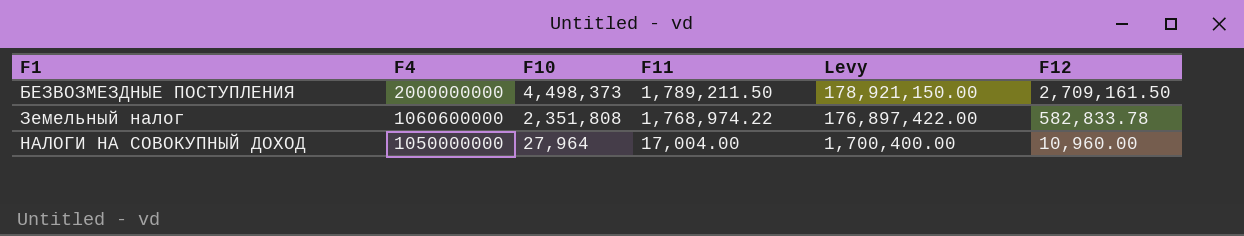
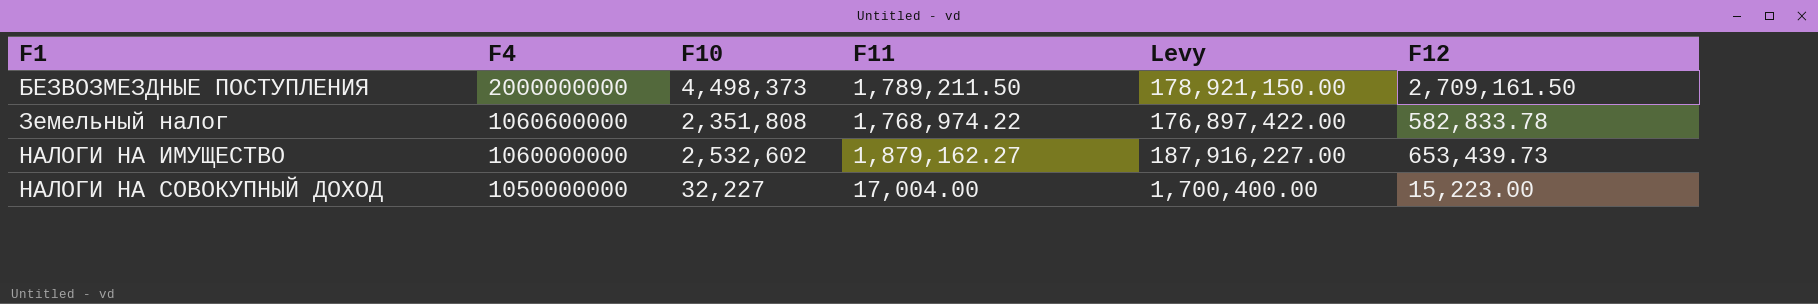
row НАЛОГИ НА ИМУЩЕСТВО: none -> 1060000000 | 2,532,602 | 1,879,162.27 | 187,916,227.00 | 653,439.73
НАЛОГИ НА СОВОКУПНЫЙ ДОХОД | F10: 27,964 -> 32,227
НАЛОГИ НА СОВОКУПНЫЙ ДОХОД | F12: 10,960.00 -> 15,223.00

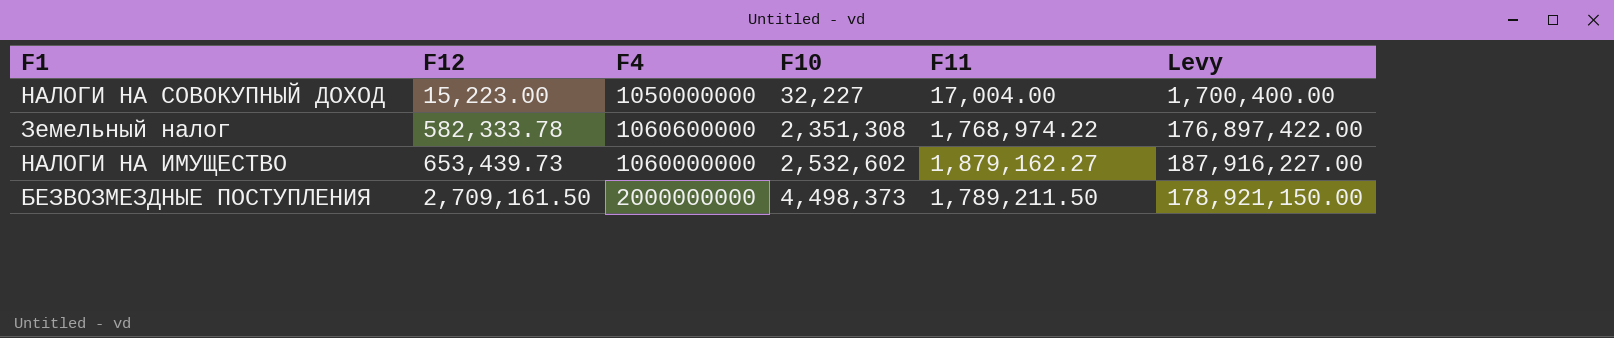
row order: F1 ascending -> F12 ascending
column F12 | position: 6 -> 2
Земельный налог | F12: 582,833.78 -> 582,333.78
Земельный налог | F10: 2,351,808 -> 2,351,308

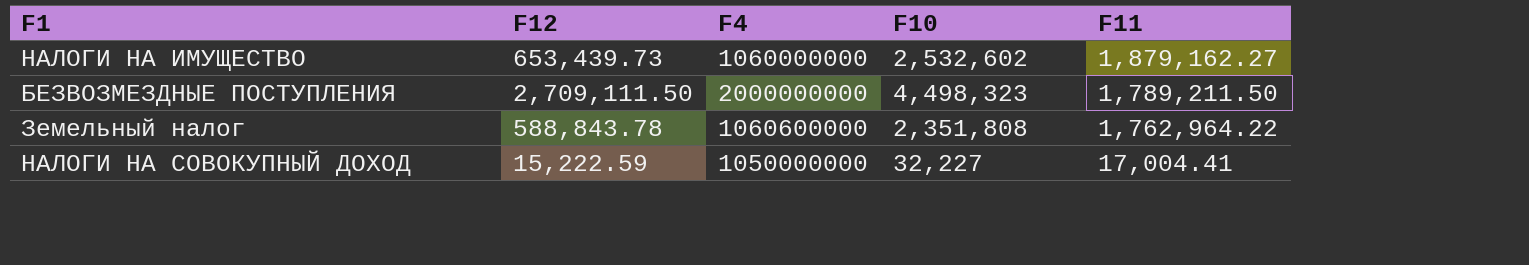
row order: F12 ascending -> F11 descending
column Levy | formula: [F11] * 100 -> none
БЕЗВОЗМЕЗДНЫЕ ПОСТУПЛЕНИЯ | F12: 2,709,161.50 -> 2,709,111.50
БЕЗВОЗМЕЗДНЫЕ ПОСТУПЛЕНИЯ | F10: 4,498,373 -> 4,498,323
Земельный налог | F12: 582,333.78 -> 588,843.78
Земельный налог | F10: 2,351,308 -> 2,351,808
Земельный налог | F11: 1,768,974.22 -> 1,762,964.22
НАЛОГИ НА СОВОКУПНЫЙ ДОХОД | F12: 15,223.00 -> 15,222.59
НАЛОГИ НА СОВОКУПНЫЙ ДОХОД | F11: 17,004.00 -> 17,004.41

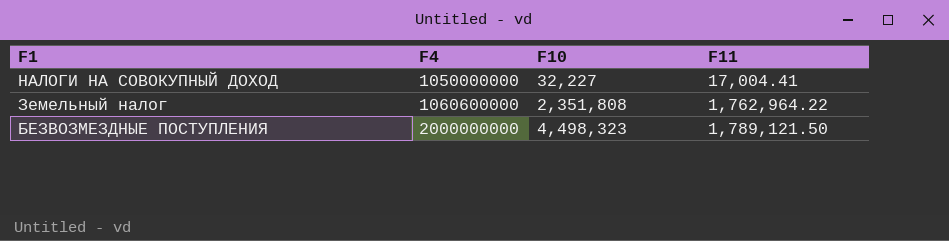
row order: F11 descending -> F1 descending
column F12 | formula: [F10] - [F11] -> none
row НАЛОГИ НА ИМУЩЕСТВО: 653,439.73 | 1060000000 | 2,532,602 | 1,879,162.27 -> none
БЕЗВОЗМЕЗДНЫЕ ПОСТУПЛЕНИЯ | F11: 1,789,211.50 -> 1,789,121.50

